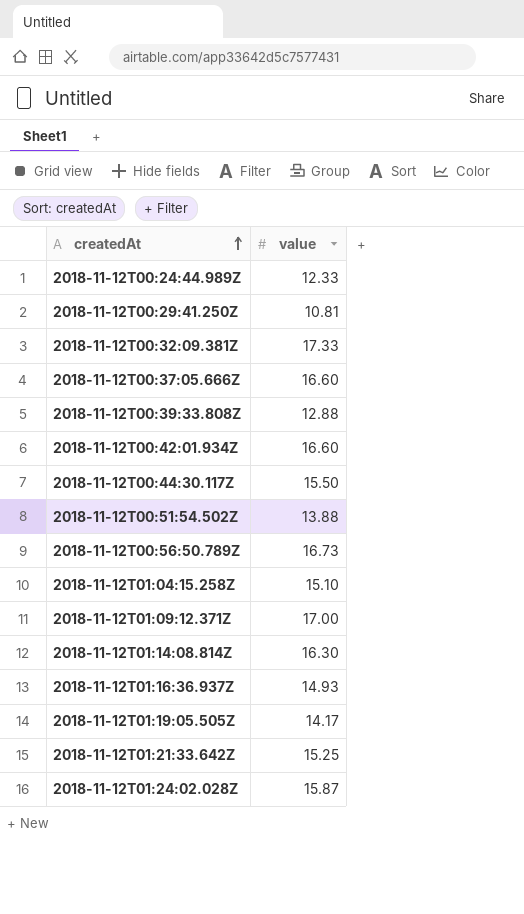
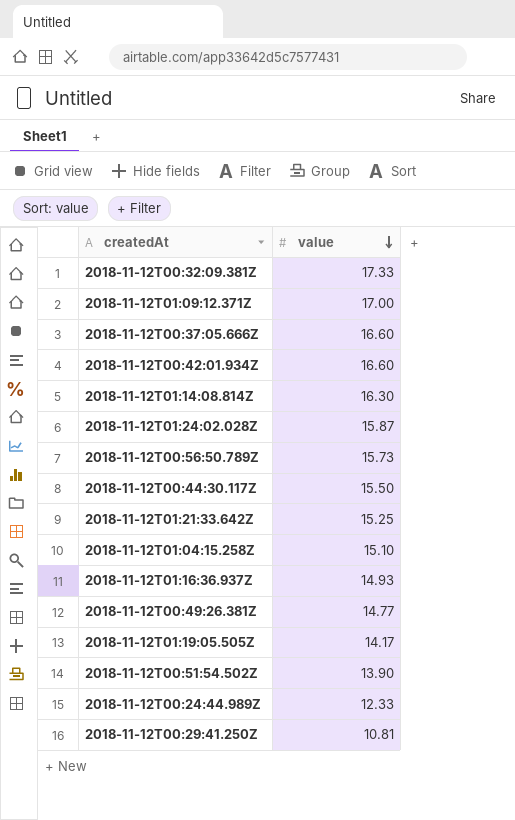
row order: createdAt ascending -> value descending
row 2018-11-12T00:39:33.808Z: 12.88 -> none
2018-11-12T00:56:50.789Z | value: 16.73 -> 15.73
row 2018-11-12T00:49:26.381Z: none -> 14.77
2018-11-12T00:51:54.502Z | value: 13.88 -> 13.90

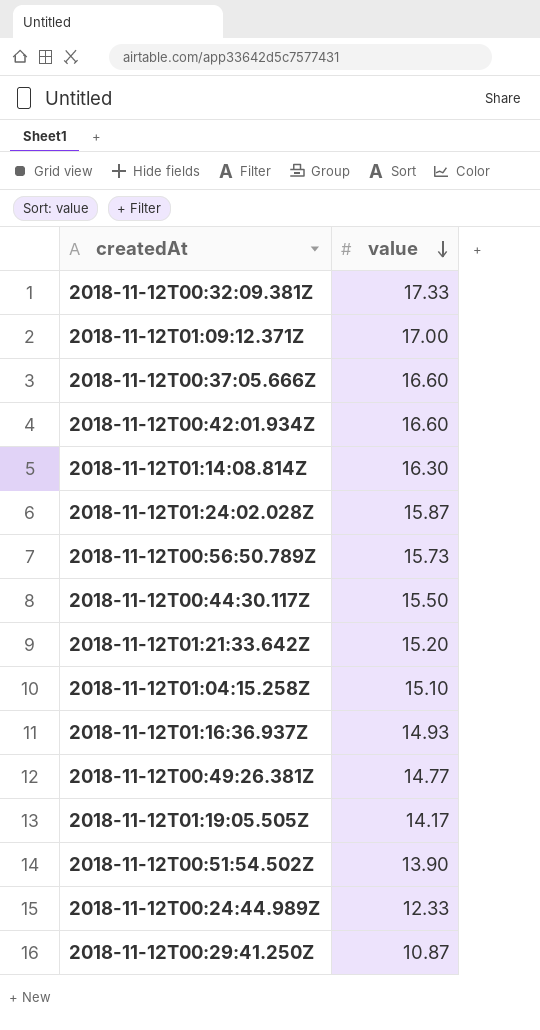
2018-11-12T01:21:33.642Z | value: 15.25 -> 15.20
2018-11-12T00:29:41.250Z | value: 10.81 -> 10.87

